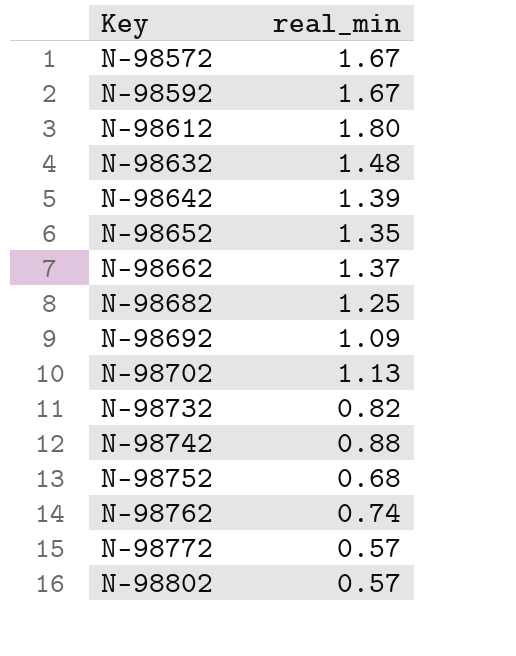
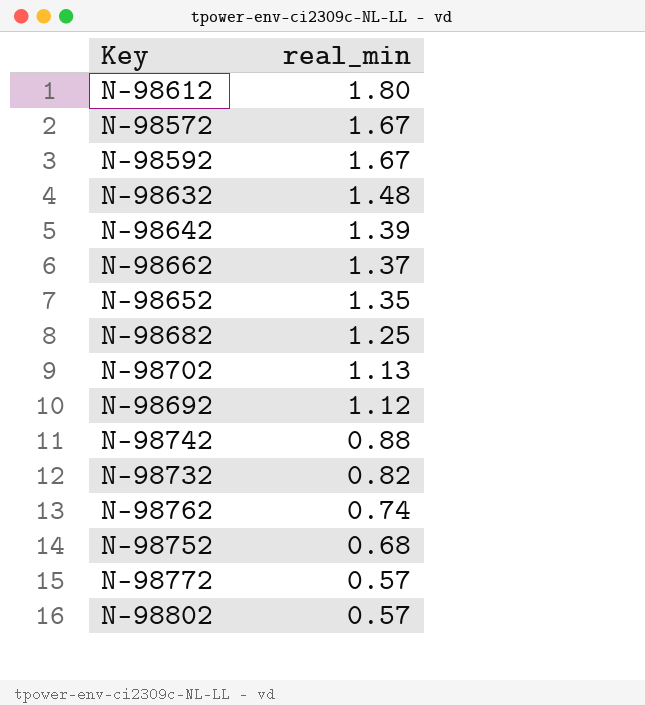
row order: Key ascending -> real_min descending
N-98692 | real_min: 1.09 -> 1.12

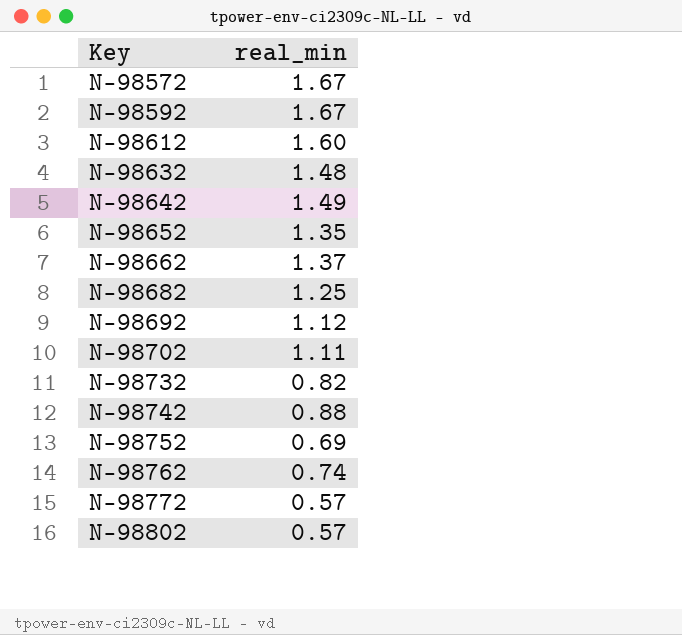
row order: real_min descending -> Key ascending
N-98612 | real_min: 1.80 -> 1.60
N-98642 | real_min: 1.39 -> 1.49
N-98702 | real_min: 1.13 -> 1.11
N-98752 | real_min: 0.68 -> 0.69

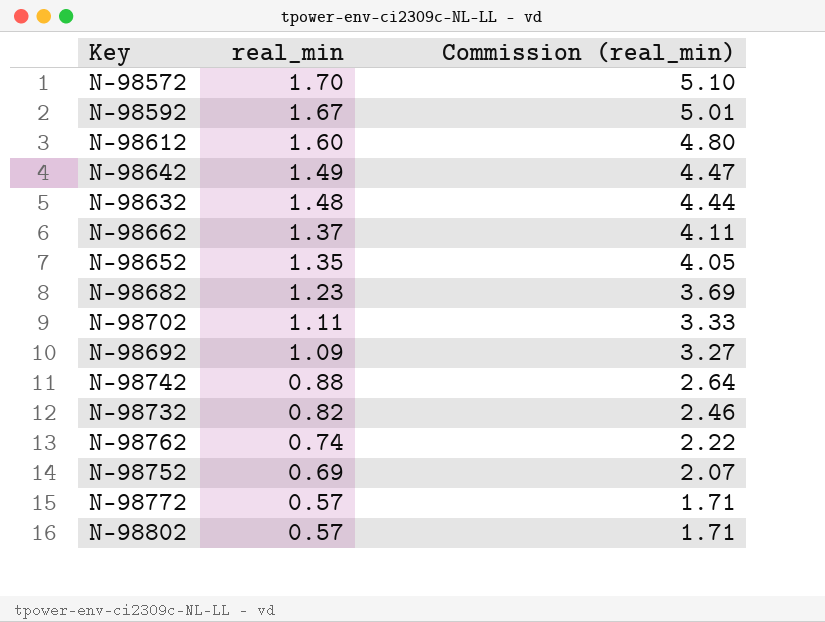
row order: Key ascending -> real_min descending
column Commission (real_min) | formula: none -> [real_min] * 3
N-98572 | real_min: 1.67 -> 1.70
N-98682 | real_min: 1.25 -> 1.23
N-98692 | real_min: 1.12 -> 1.09

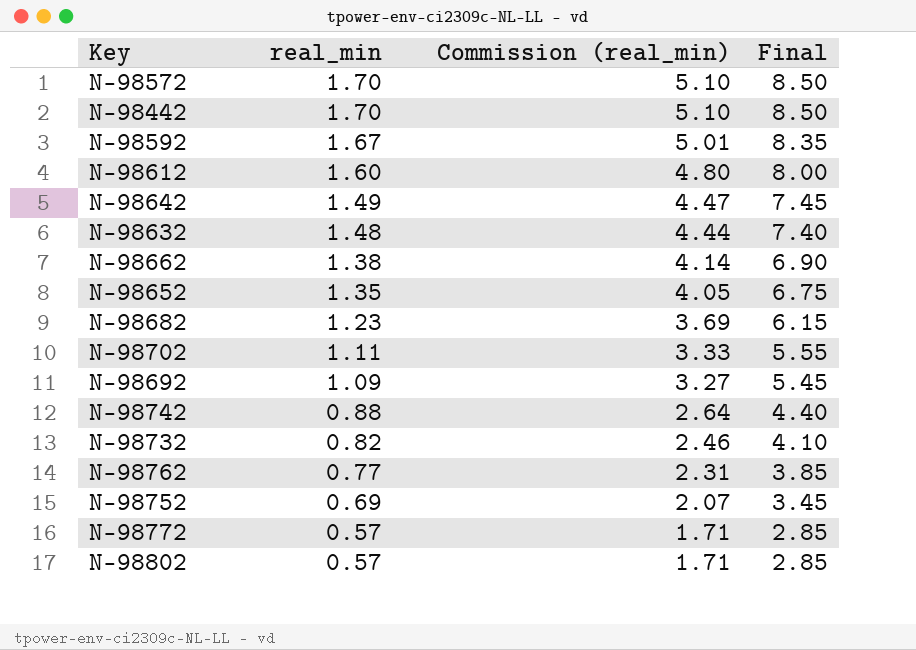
column Final | formula: none -> [real_min] * 5
row N-98442: none -> 1.70 | 5.10 | 8.50
N-98662 | real_min: 1.37 -> 1.38
N-98662 | Commission (real_min): 4.11 -> 4.14
N-98762 | real_min: 0.74 -> 0.77
N-98762 | Commission (real_min): 2.22 -> 2.31

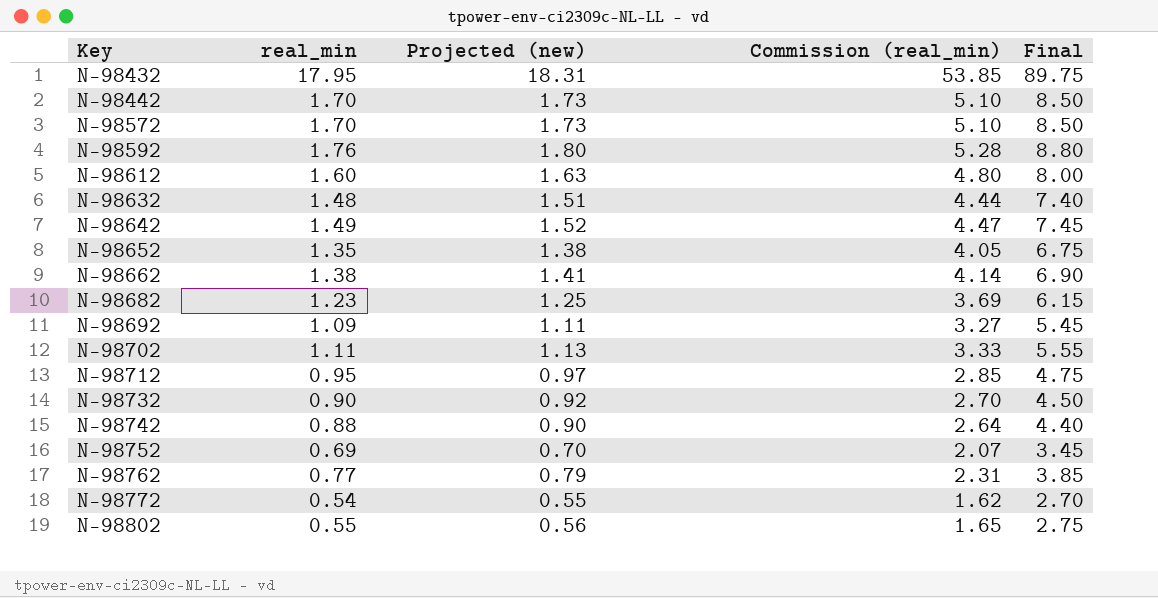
row order: real_min descending -> Key ascending
column Projected (new) | formula: none -> [real_min] * 1.02
row N-98432: none -> 17.95 | 18.31 | 53.85 | 89.75
N-98592 | real_min: 1.67 -> 1.76
N-98592 | Commission (real_min): 5.01 -> 5.28
N-98592 | Final: 8.35 -> 8.80
row N-98712: none -> 0.95 | 0.97 | 2.85 | 4.75
N-98732 | real_min: 0.82 -> 0.90
N-98732 | Commission (real_min): 2.46 -> 2.70
N-98732 | Final: 4.10 -> 4.50
N-98772 | real_min: 0.57 -> 0.54
N-98772 | Commission (real_min): 1.71 -> 1.62
N-98772 | Final: 2.85 -> 2.70
N-98802 | real_min: 0.57 -> 0.55
N-98802 | Commission (real_min): 1.71 -> 1.65
N-98802 | Final: 2.85 -> 2.75

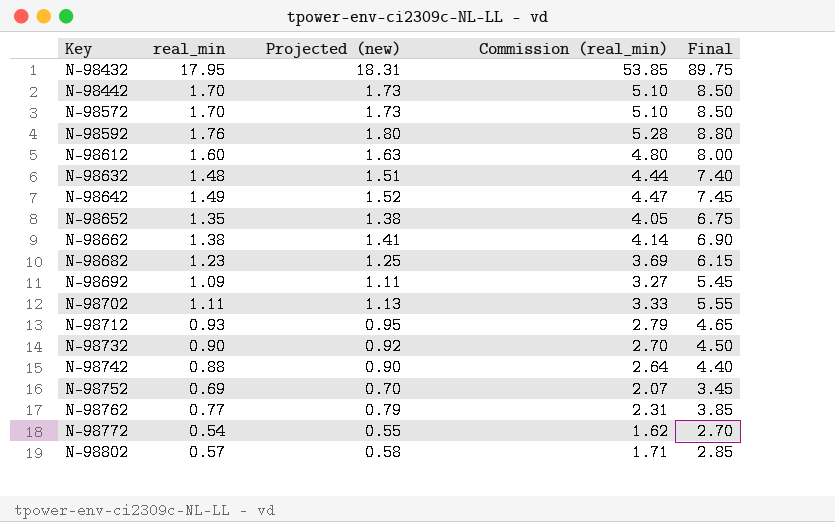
N-98712 | real_min: 0.95 -> 0.93
N-98712 | Projected (new): 0.97 -> 0.95
N-98712 | Commission (real_min): 2.85 -> 2.79
N-98712 | Final: 4.75 -> 4.65
N-98802 | real_min: 0.55 -> 0.57
N-98802 | Projected (new): 0.56 -> 0.58
N-98802 | Commission (real_min): 1.65 -> 1.71
N-98802 | Final: 2.75 -> 2.85

